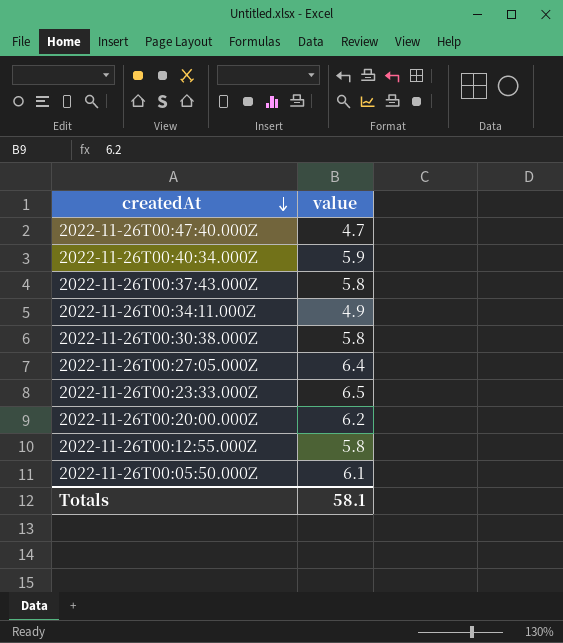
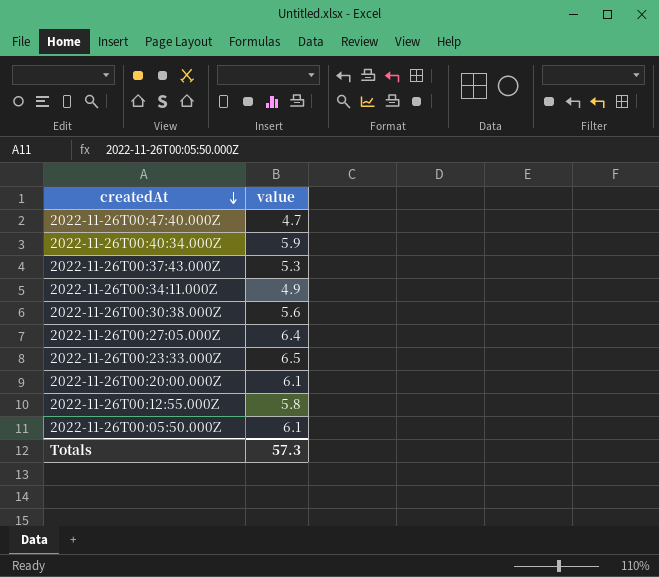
2022-11-26T00:37:43.000Z | value: 5.8 -> 5.3
2022-11-26T00:30:38.000Z | value: 5.8 -> 5.6
2022-11-26T00:20:00.000Z | value: 6.2 -> 6.1
Totals | value: 58.1 -> 57.3

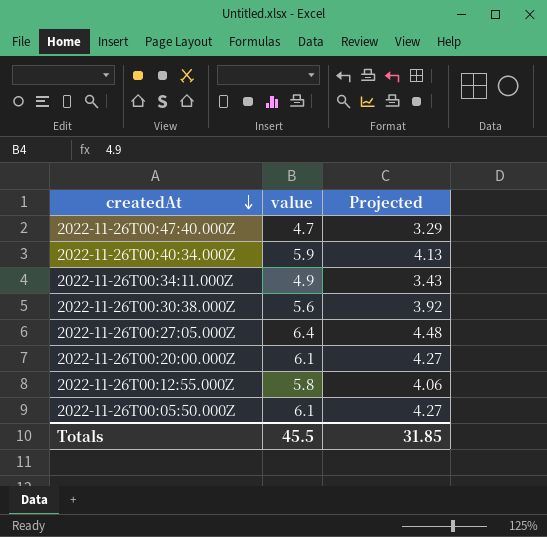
column Projected | formula: none -> [value] * 0.7
row 2022-11-26T00:37:43.000Z: 5.3 -> none
row 2022-11-26T00:23:33.000Z: 6.5 -> none
Totals | value: 57.3 -> 45.5

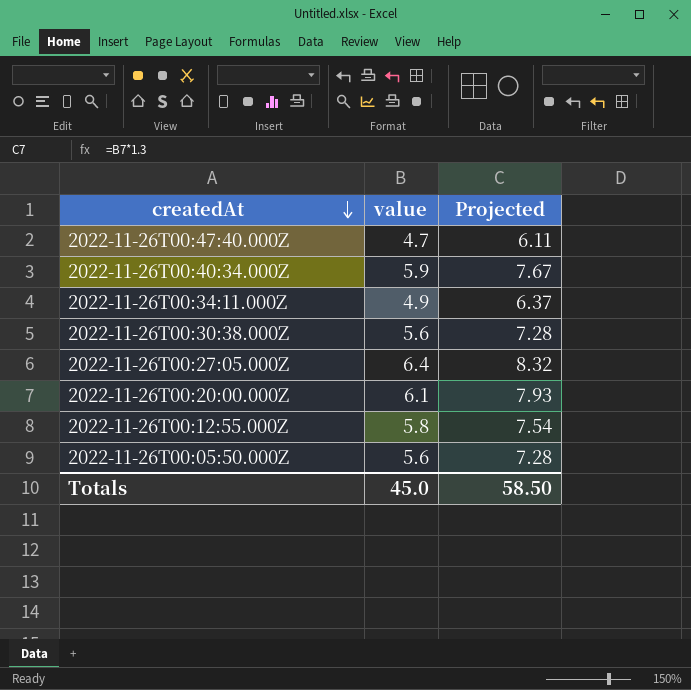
column Projected | formula: [value] * 0.7 -> [value] * 1.3
2022-11-26T00:05:50.000Z | value: 6.1 -> 5.6
Totals | value: 45.5 -> 45.0
Totals | Projected: 31.85 -> 58.50

